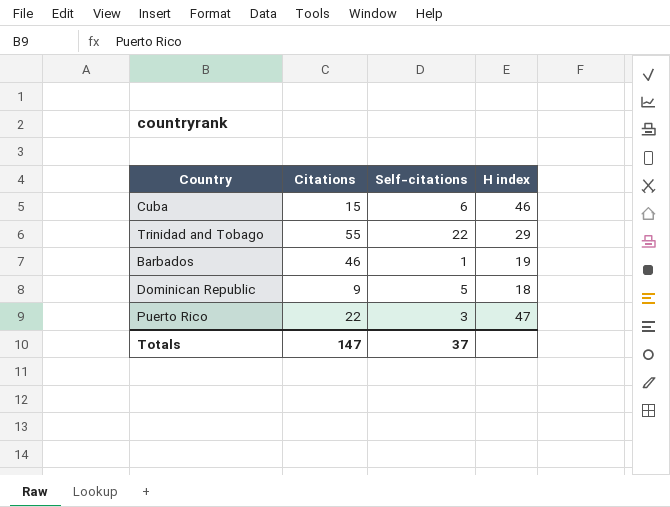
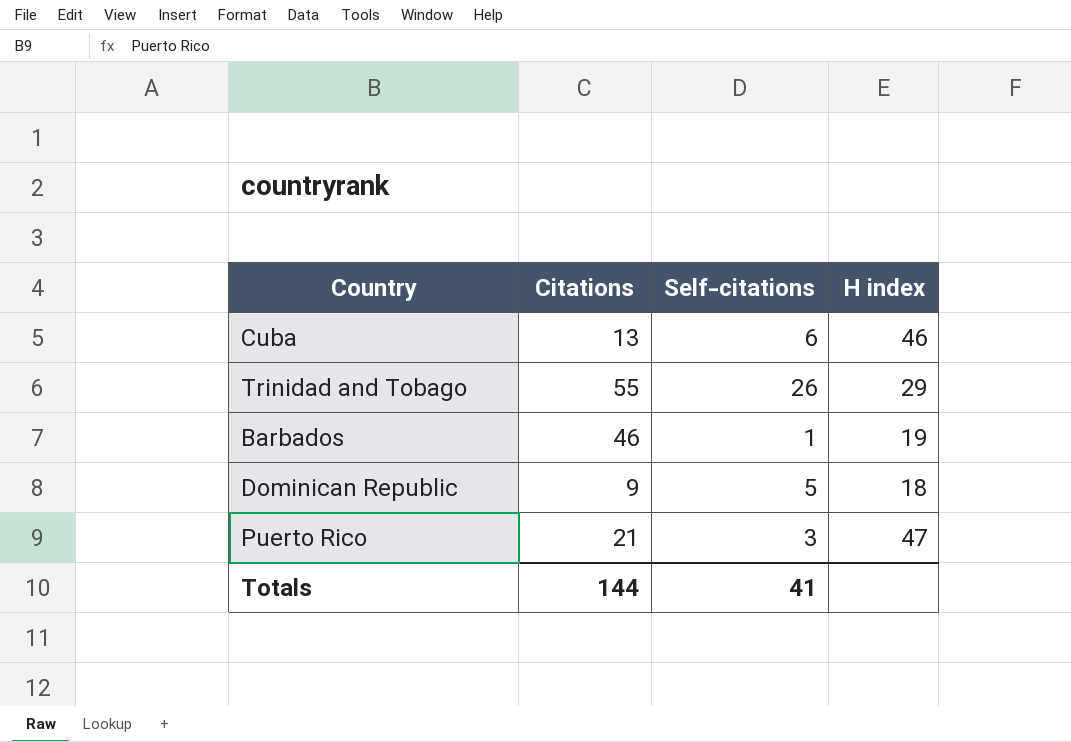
Cuba | Citations: 15 -> 13
Trinidad and Tobago | Self-citations: 22 -> 26
Puerto Rico | Citations: 22 -> 21
Totals | Citations: 147 -> 144
Totals | Self-citations: 37 -> 41

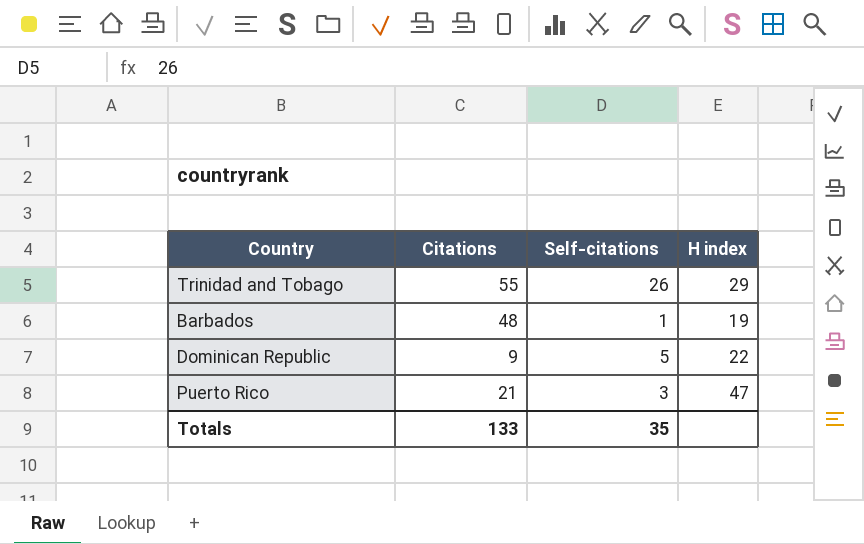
row Cuba: 13 | 6 | 46 -> none
Barbados | Citations: 46 -> 48
Dominican Republic | H index: 18 -> 22
Totals | Citations: 144 -> 133
Totals | Self-citations: 41 -> 35

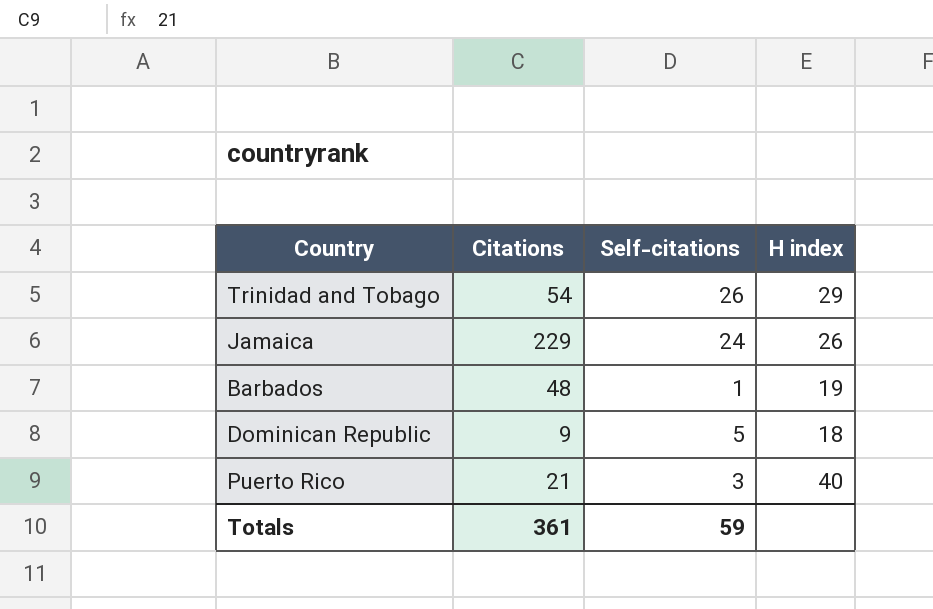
Trinidad and Tobago | Citations: 55 -> 54
row Jamaica: none -> 229 | 24 | 26
Dominican Republic | H index: 22 -> 18
Puerto Rico | H index: 47 -> 40
Totals | Citations: 133 -> 361
Totals | Self-citations: 35 -> 59

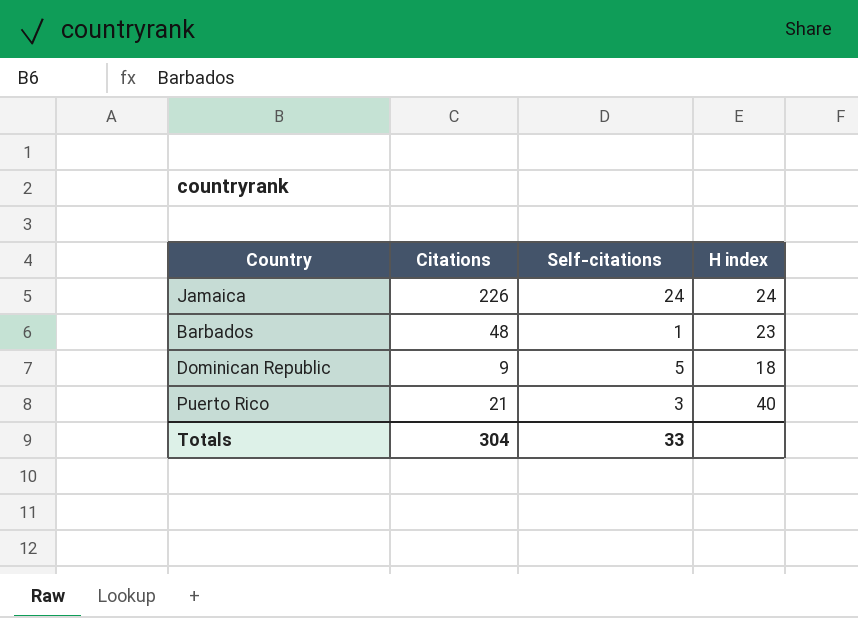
row Trinidad and Tobago: 54 | 26 | 29 -> none
Jamaica | Citations: 229 -> 226
Jamaica | H index: 26 -> 24
Barbados | H index: 19 -> 23
Totals | Citations: 361 -> 304
Totals | Self-citations: 59 -> 33

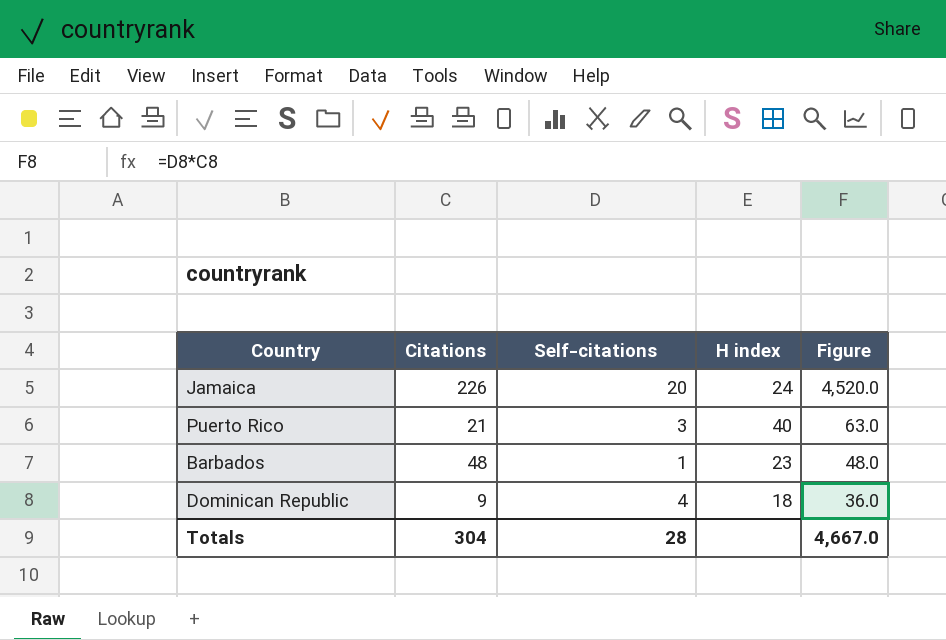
row order: none -> Figure descending
column Figure | formula: none -> [Citations] * [Self-citations]
Jamaica | Self-citations: 24 -> 20
Dominican Republic | Self-citations: 5 -> 4
Totals | Self-citations: 33 -> 28

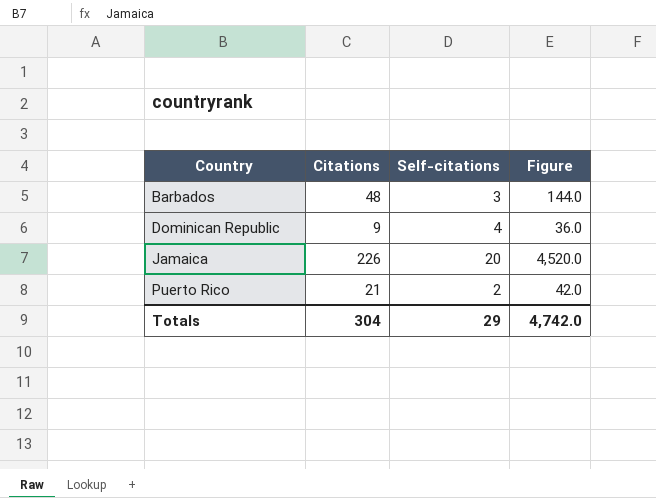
row order: Figure descending -> Country ascending
column H index | position: 4 -> none
Barbados | Self-citations: 1 -> 3
Barbados | Figure: 48.0 -> 144.0
Puerto Rico | Self-citations: 3 -> 2
Puerto Rico | Figure: 63.0 -> 42.0
Totals | Self-citations: 28 -> 29
Totals | Figure: 4,667.0 -> 4,742.0

